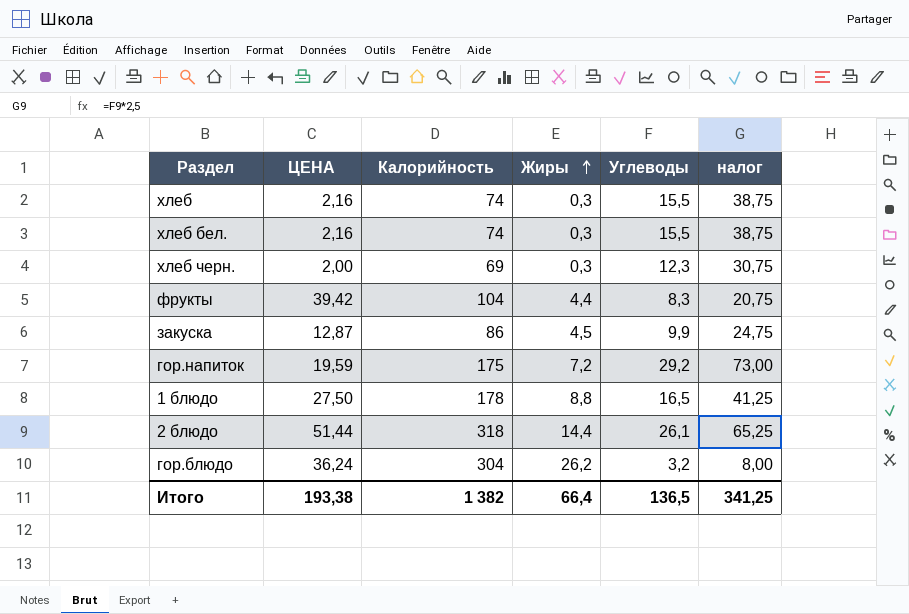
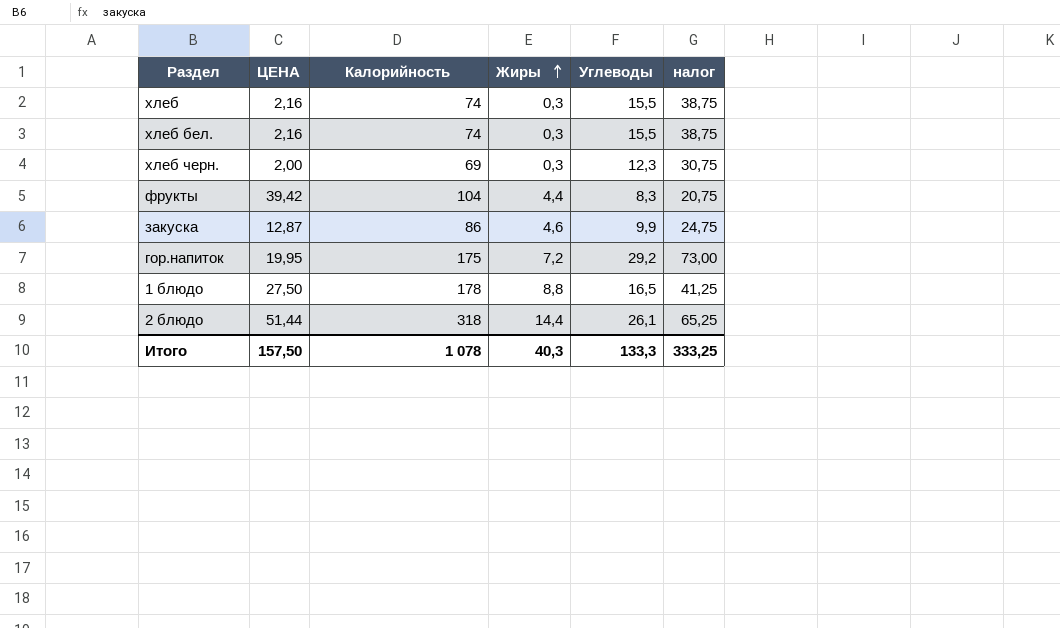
row гор.блюдо: 36,24 | 304 | 26,2 | 3,2 | 8,00 -> none
закуска | Жиры: 4,5 -> 4,6
гор.напиток | ЦЕНА: 19,59 -> 19,95
Итого | ЦЕНА: 193,38 -> 157,50
Итого | Калорийность: 1 382 -> 1 078
Итого | Жиры: 66,4 -> 40,3
Итого | Углеводы: 136,5 -> 133,3
Итого | налог: 341,25 -> 333,25

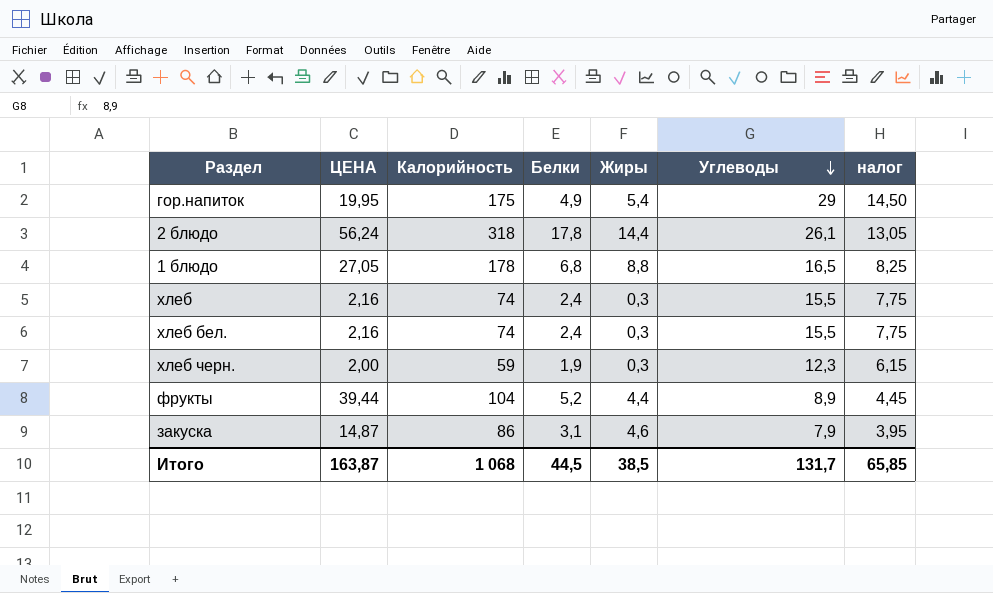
row order: Жиры ascending -> Углеводы descending
column Белки | position: none -> 4
column налог | formula: [Углеводы] * 2,5 -> [Углеводы] * 0,5
гор.напиток | Жиры: 7,2 -> 5,4
гор.напиток | Углеводы: 29,2 -> 29
2 блюдо | ЦЕНА: 51,44 -> 56,24
1 блюдо | ЦЕНА: 27,50 -> 27,05
хлеб черн. | Калорийность: 69 -> 59
фрукты | ЦЕНА: 39,42 -> 39,44
фрукты | Углеводы: 8,3 -> 8,9
закуска | ЦЕНА: 12,87 -> 14,87
закуска | Углеводы: 9,9 -> 7,9
Итого | ЦЕНА: 157,50 -> 163,87
Итого | Калорийность: 1 078 -> 1 068
Итого | Жиры: 40,3 -> 38,5
Итого | Углеводы: 133,3 -> 131,7
Итого | налог: 333,25 -> 65,85

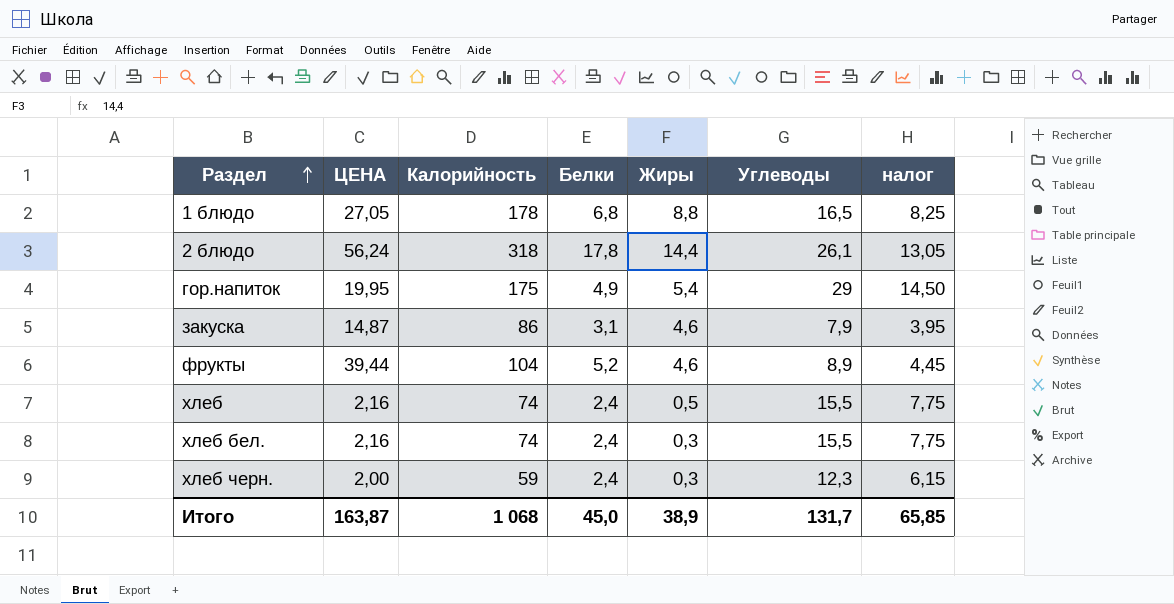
row order: Углеводы descending -> Раздел ascending
фрукты | Жиры: 4,4 -> 4,6
хлеб | Жиры: 0,3 -> 0,5
хлеб черн. | Белки: 1,9 -> 2,4
Итого | Белки: 44,5 -> 45,0
Итого | Жиры: 38,5 -> 38,9

